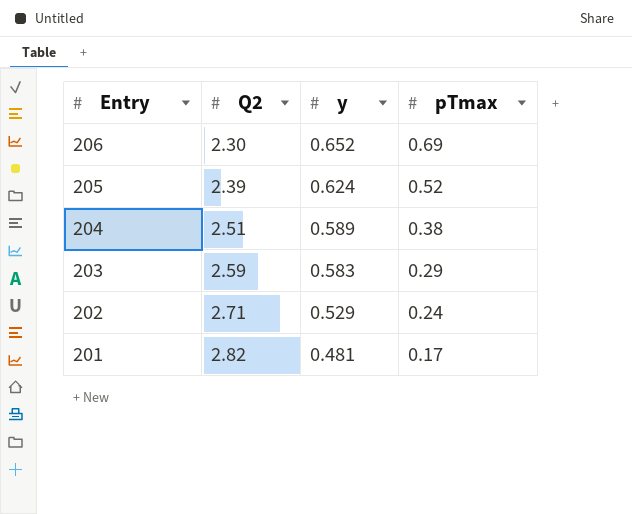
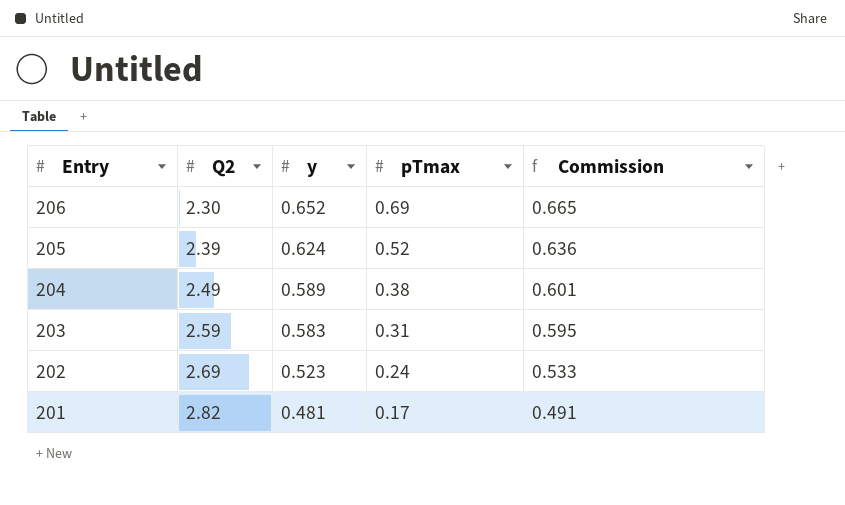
column Commission | formula: none -> [y] * 1.02
204 | Q2: 2.51 -> 2.49
203 | pTmax: 0.29 -> 0.31
202 | Q2: 2.71 -> 2.69
202 | y: 0.529 -> 0.523

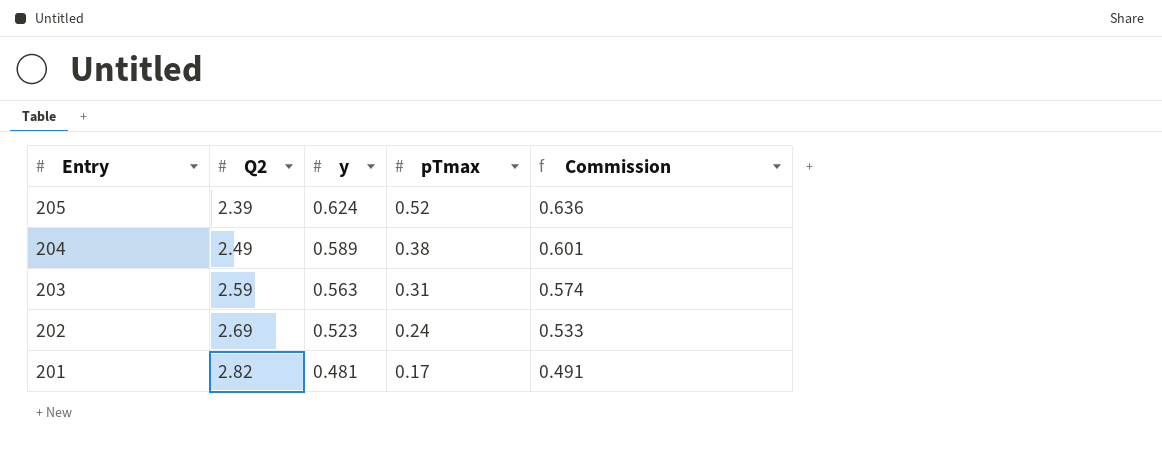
row 206: 2.30 | 0.652 | 0.69 | 0.665 -> none
203 | y: 0.583 -> 0.563
203 | Commission: 0.595 -> 0.574

